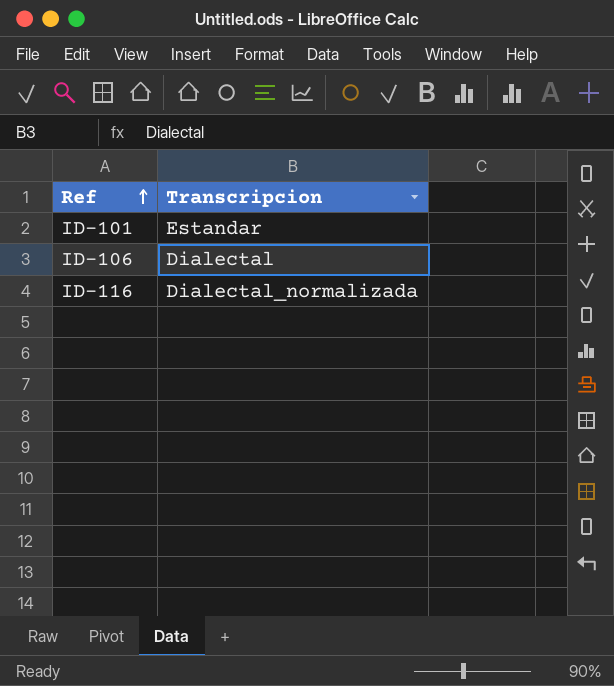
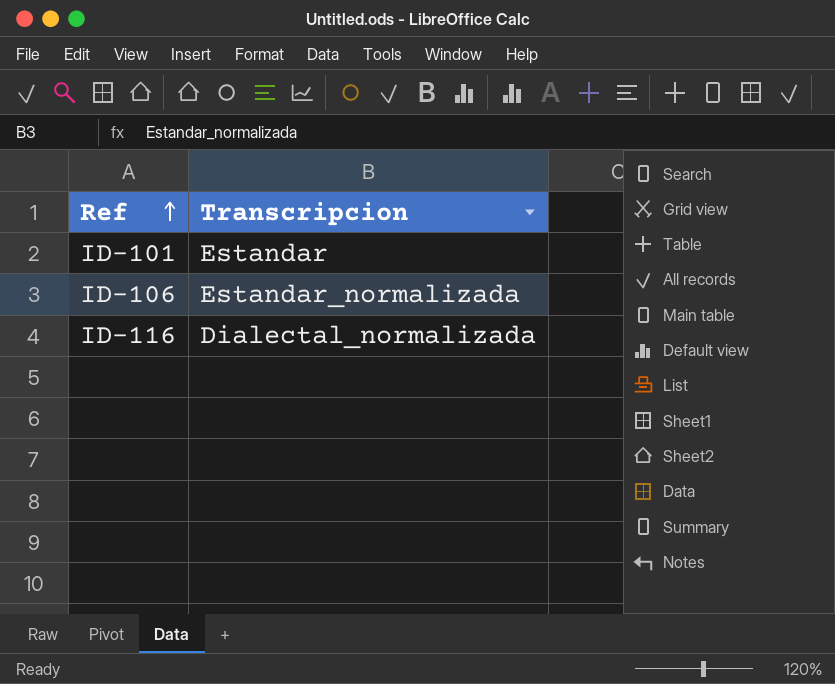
ID-106 | Transcripcion: Dialectal -> Estandar_normalizada

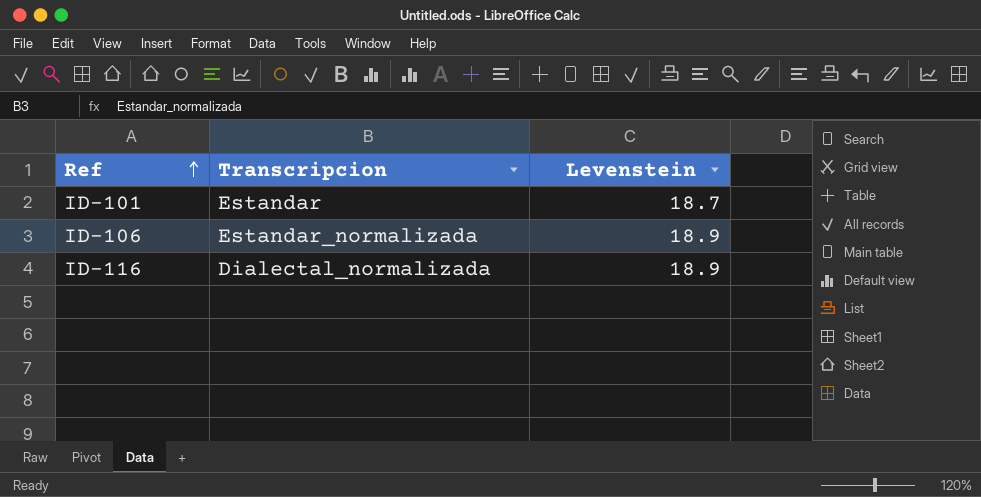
column Levenstein | position: none -> 3

